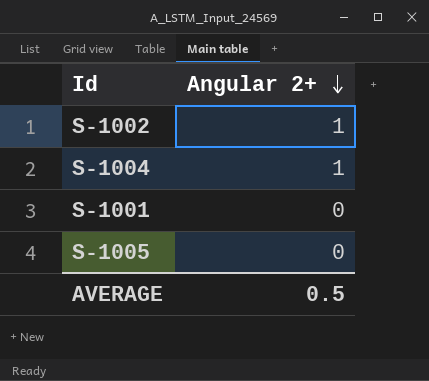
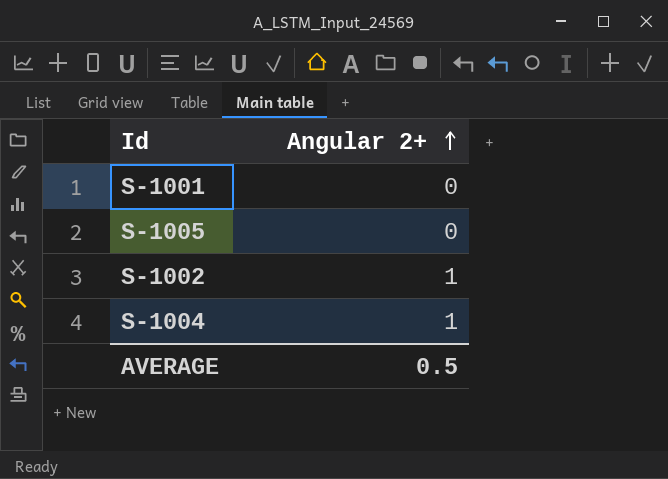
row order: Angular 2+ descending -> Angular 2+ ascending

